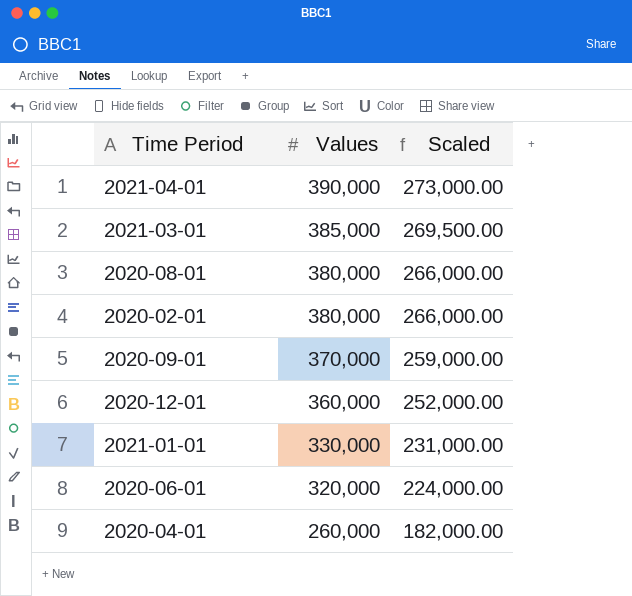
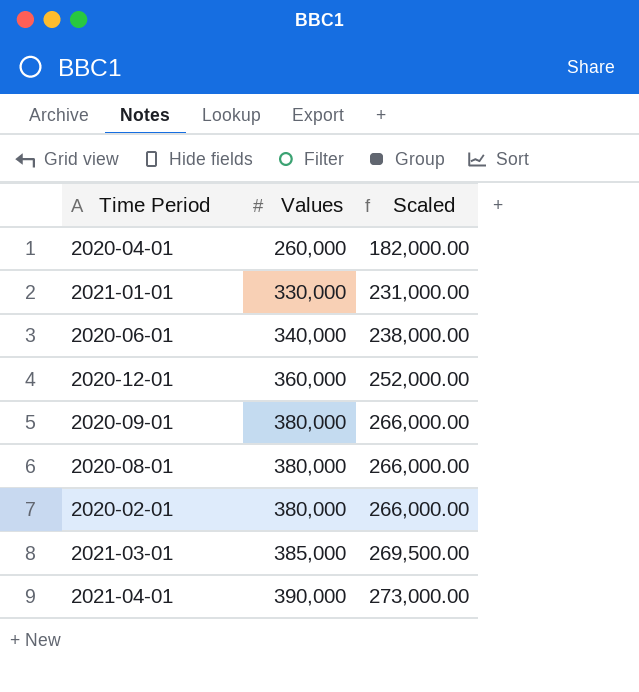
row order: Values descending -> Values ascending
2020-06-01 | Values: 320,000 -> 340,000
2020-06-01 | Scaled: 224,000.00 -> 238,000.00
2020-09-01 | Values: 370,000 -> 380,000
2020-09-01 | Scaled: 259,000.00 -> 266,000.00

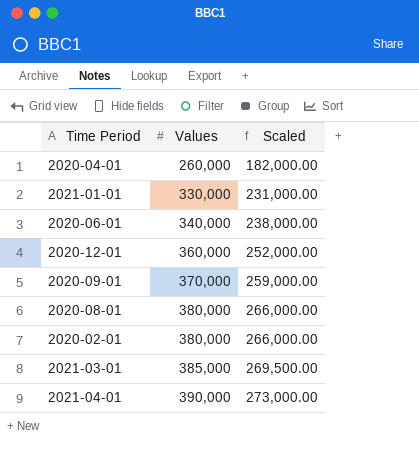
2020-09-01 | Values: 380,000 -> 370,000
2020-09-01 | Scaled: 266,000.00 -> 259,000.00

